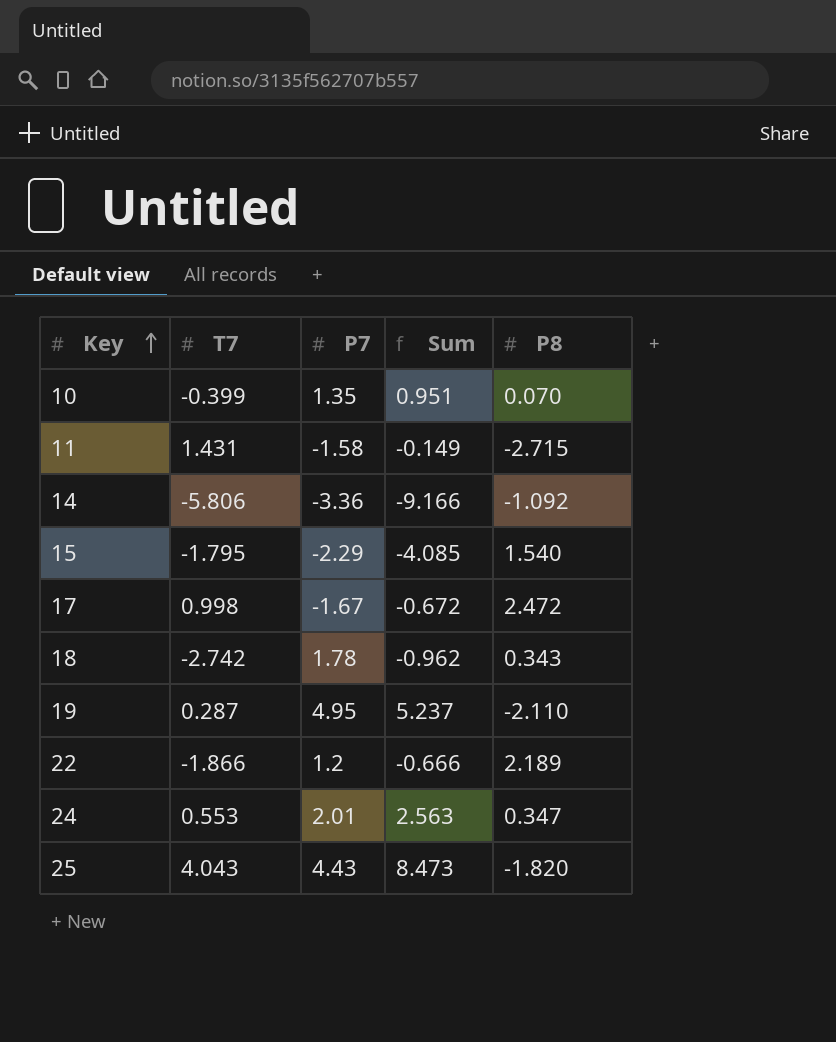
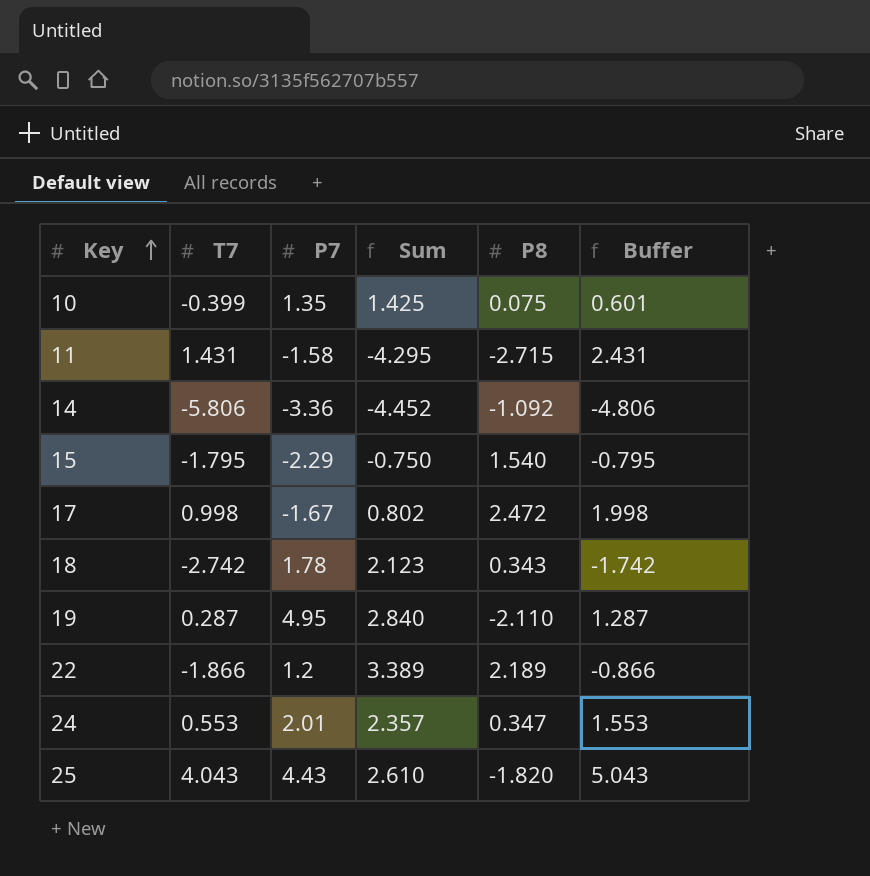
column Sum | formula: [T7] + [P7] -> [P7] + [P8]
column Buffer | formula: none -> [T7] + 1
10 | P8: 0.070 -> 0.075

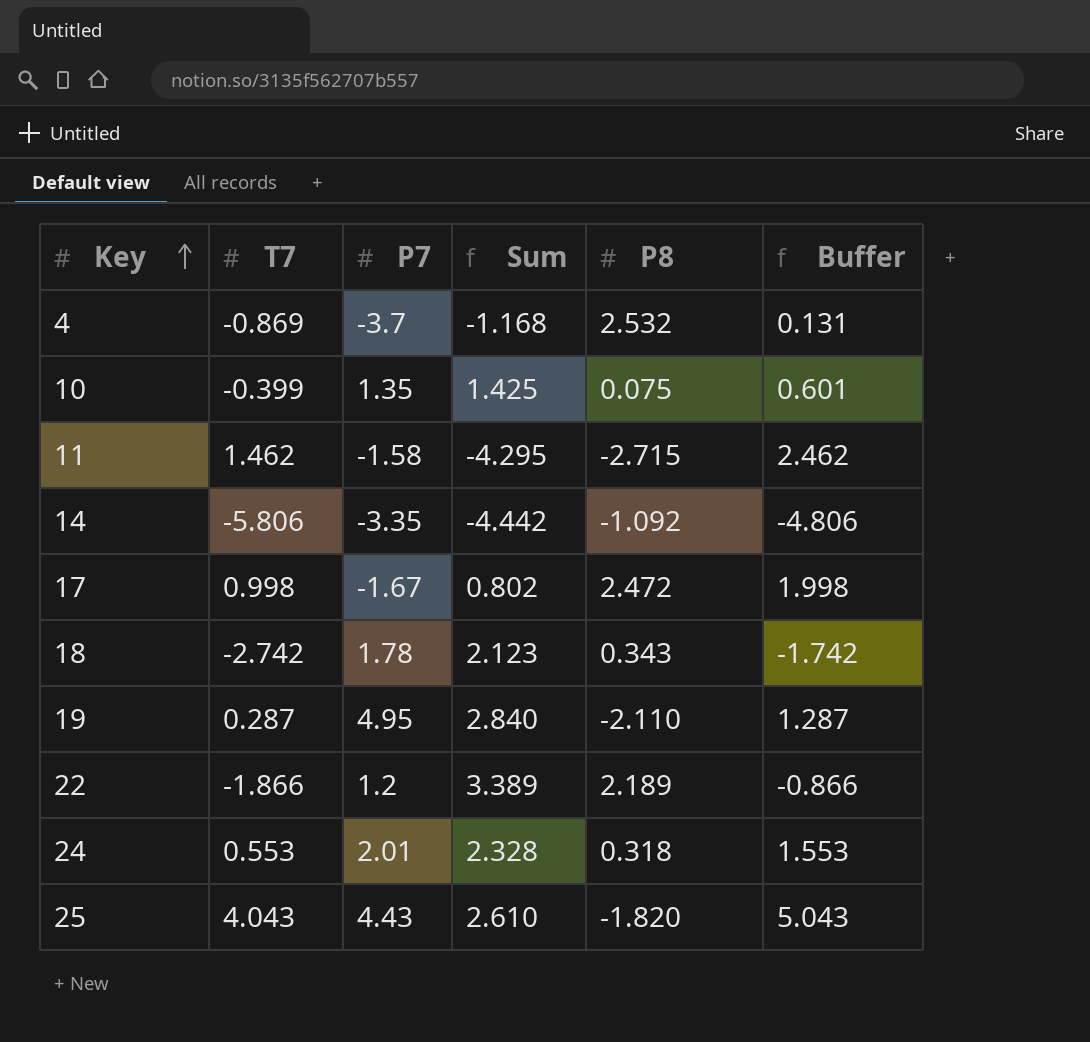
row 15: -1.795 | -2.29 | -0.750 | 1.540 | -0.795 -> none
row 4: none -> -0.869 | -3.7 | -1.168 | 2.532 | 0.131
11 | T7: 1.431 -> 1.462
11 | Buffer: 2.431 -> 2.462
14 | P7: -3.36 -> -3.35
14 | Sum: -4.452 -> -4.442
24 | Sum: 2.357 -> 2.328
24 | P8: 0.347 -> 0.318

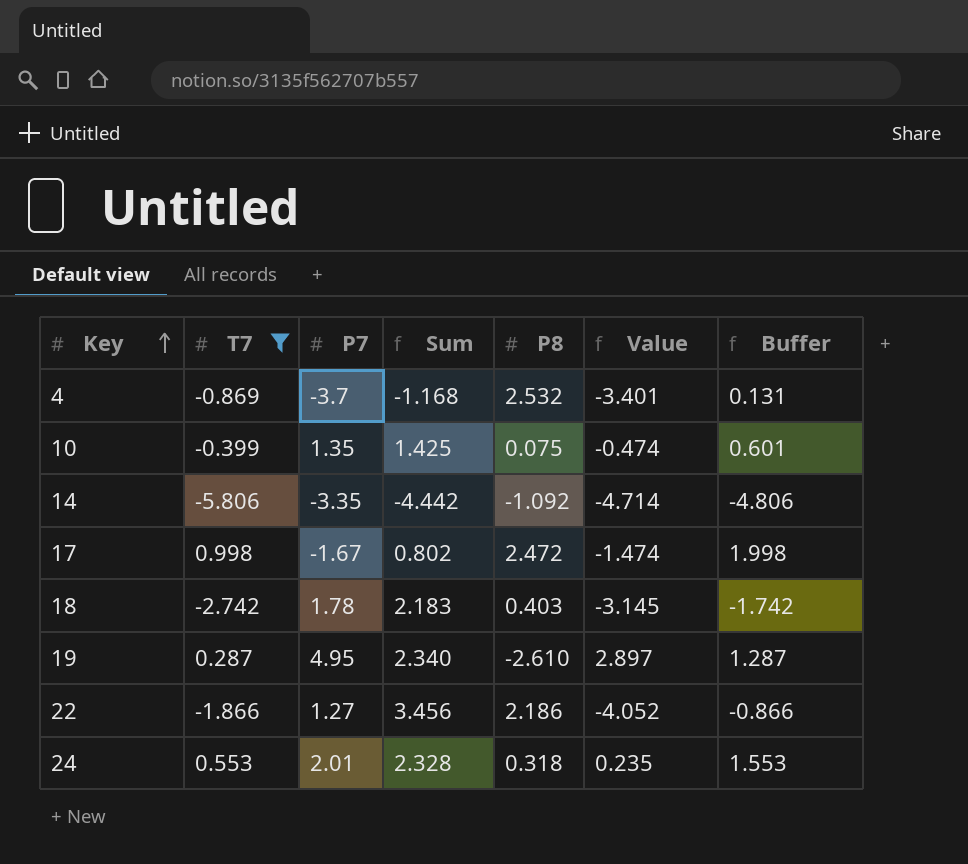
filter: none -> T7 <= 0.998
column Value | formula: none -> [T7] - [P8]
18 | Sum: 2.123 -> 2.183
18 | P8: 0.343 -> 0.403
19 | Sum: 2.840 -> 2.340
19 | P8: -2.110 -> -2.610
22 | P7: 1.2 -> 1.27
22 | Sum: 3.389 -> 3.456
22 | P8: 2.189 -> 2.186

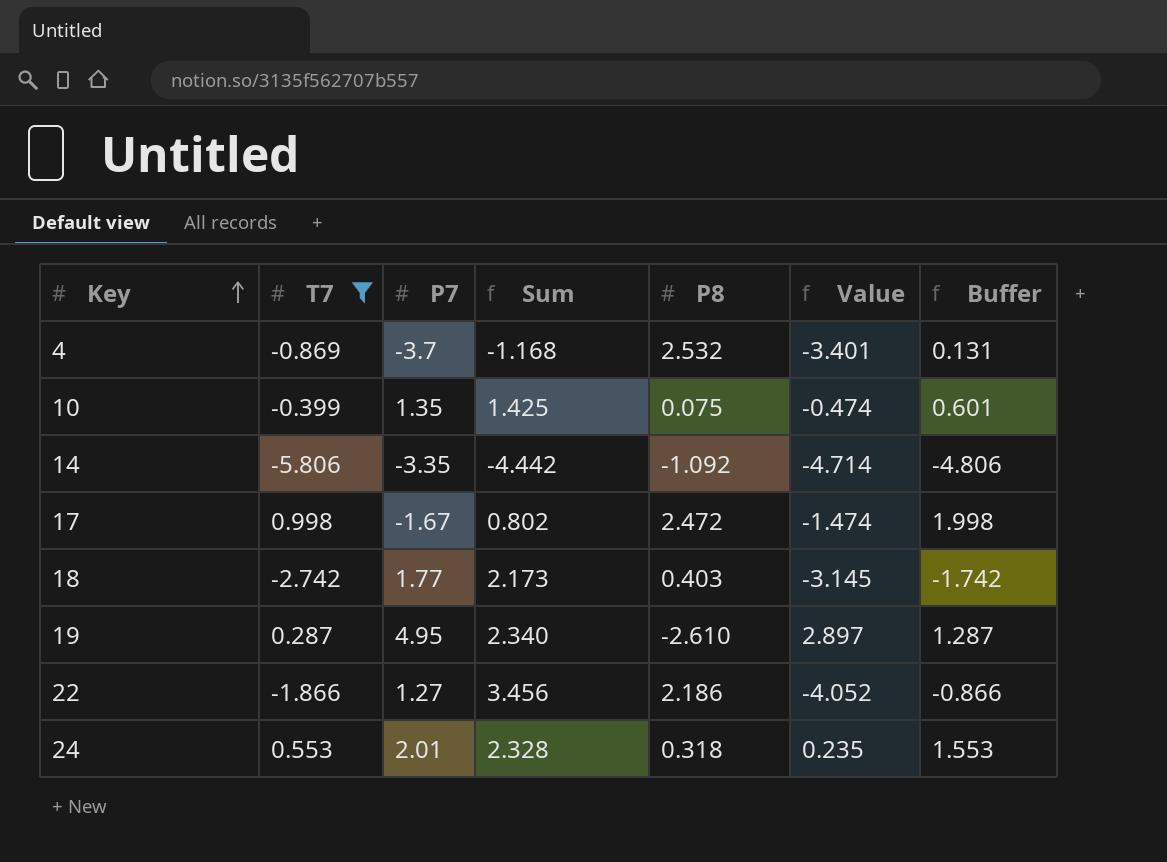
18 | P7: 1.78 -> 1.77
18 | Sum: 2.183 -> 2.173

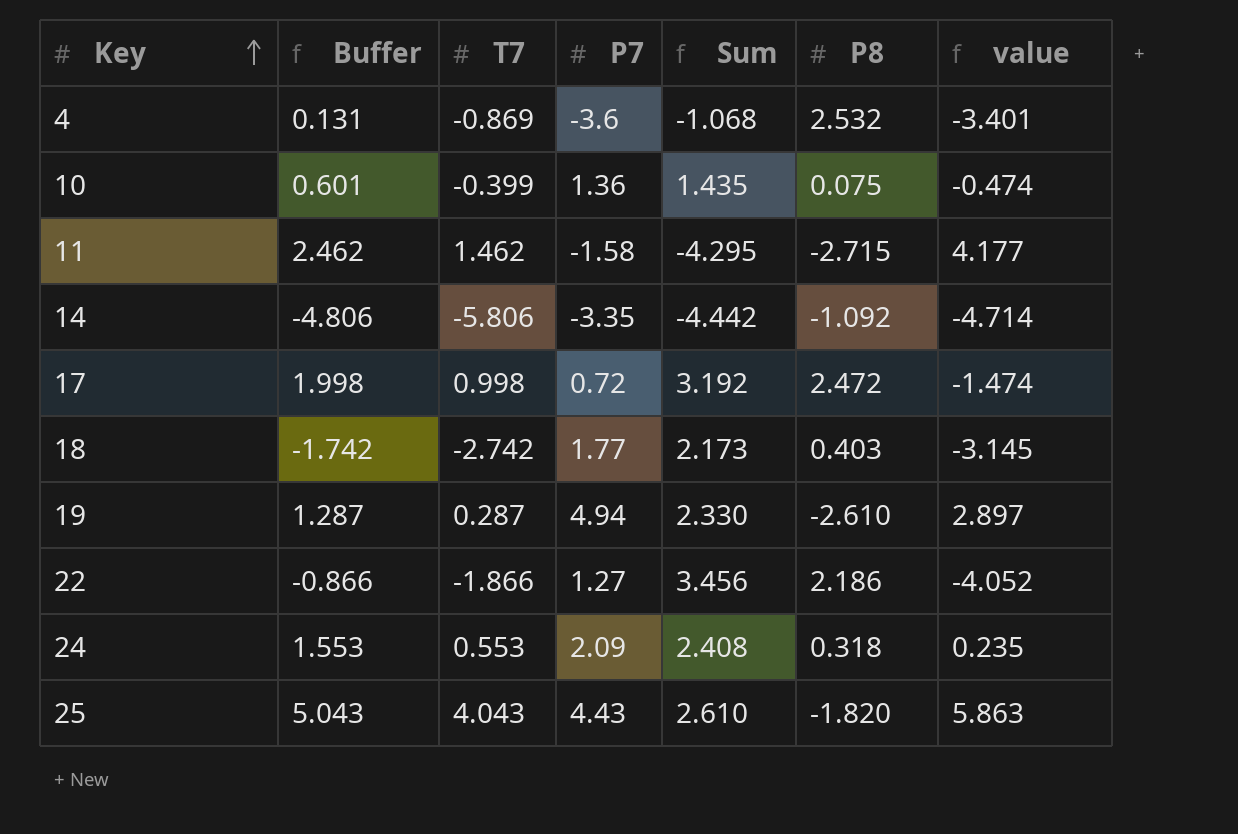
filter: T7 <= 0.998 -> none
column Buffer | position: 7 -> 2
column name: Value -> value
4 | P7: -3.7 -> -3.6
4 | Sum: -1.168 -> -1.068
10 | P7: 1.35 -> 1.36
10 | Sum: 1.425 -> 1.435
17 | P7: -1.67 -> 0.72
17 | Sum: 0.802 -> 3.192
19 | P7: 4.95 -> 4.94
19 | Sum: 2.340 -> 2.330
24 | P7: 2.01 -> 2.09
24 | Sum: 2.328 -> 2.408

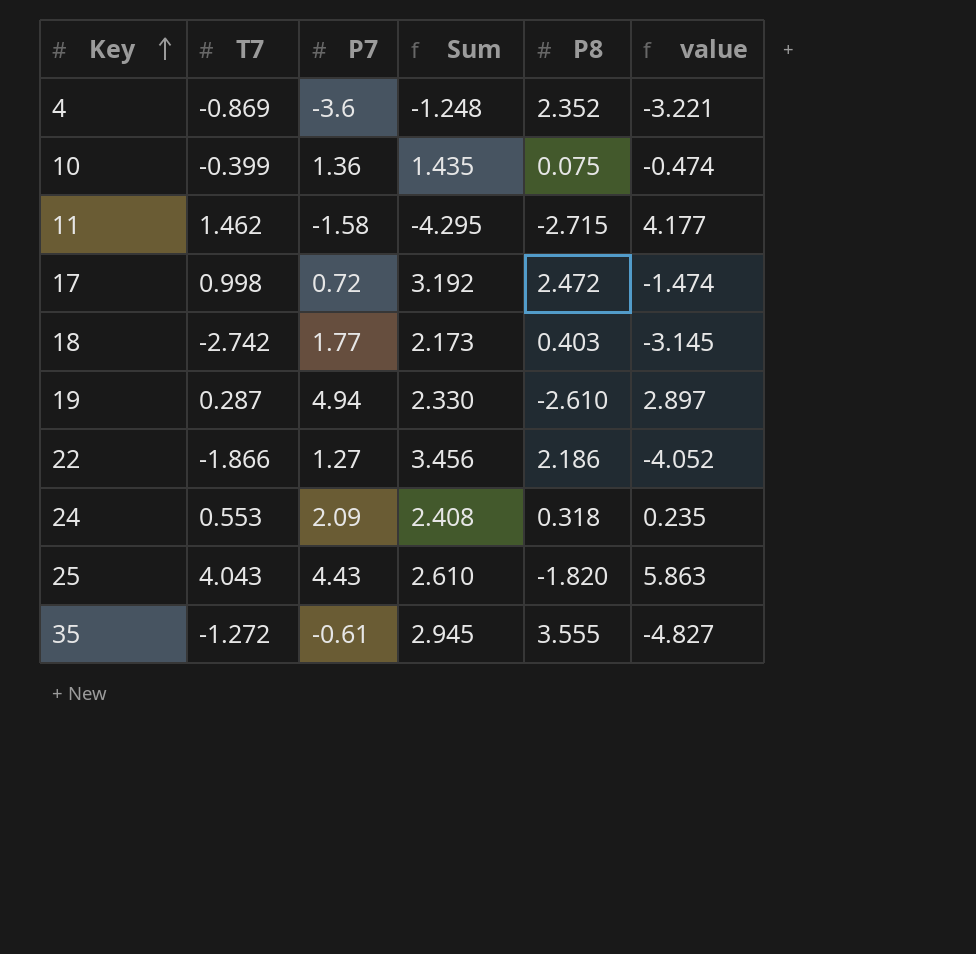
column Buffer | formula: [T7] + 1 -> none
row 14: -4.806 | -5.806 | -3.35 | -4.442 | -1.092 | -4.714 -> none
4 | Sum: -1.068 -> -1.248
4 | P8: 2.532 -> 2.352
4 | value: -3.401 -> -3.221
row 35: none -> -1.272 | -0.61 | 2.945 | 3.555 | -4.827

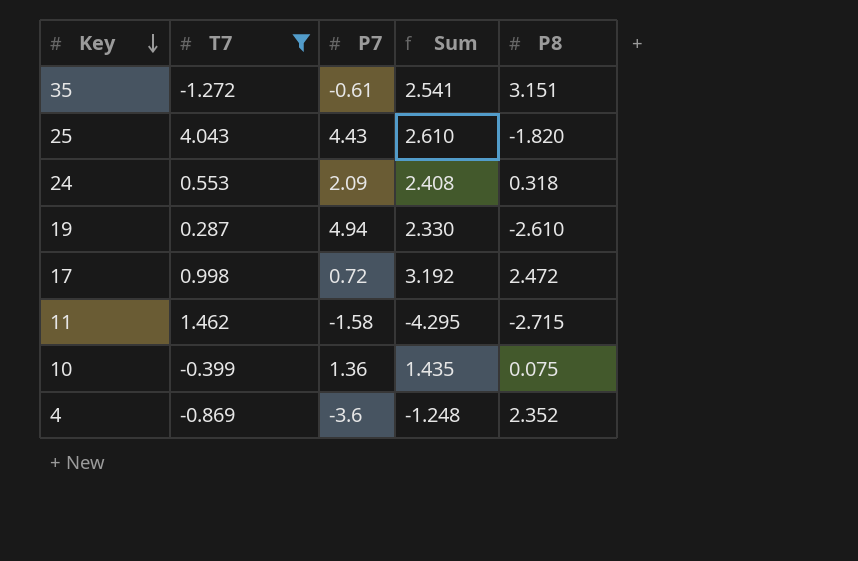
filter: none -> T7 >= -1.272
row order: Key ascending -> Key descending
column value | formula: [T7] - [P8] -> none
35 | Sum: 2.945 -> 2.541
35 | P8: 3.555 -> 3.151

